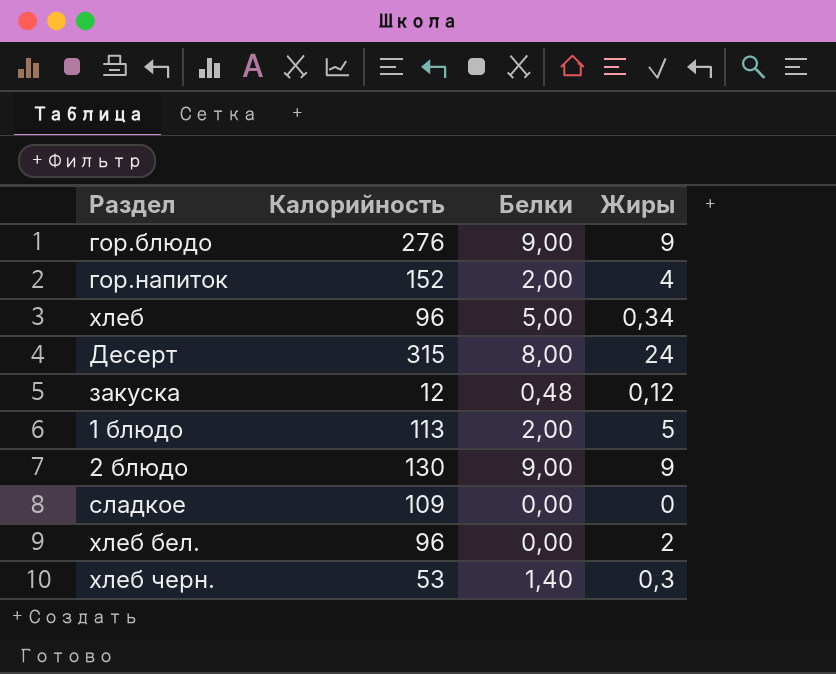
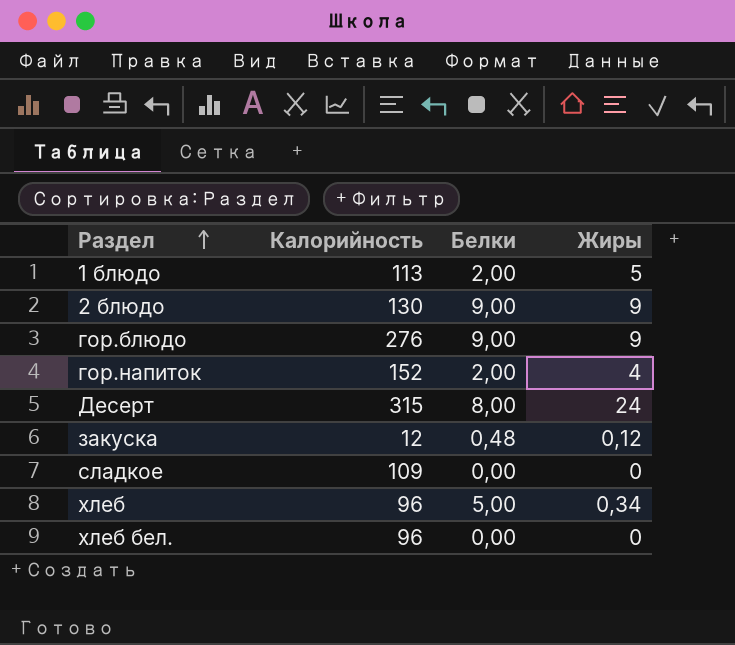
row order: none -> Раздел ascending
row хлеб черн.: 53 | 1,40 | 0,3 -> none
хлеб бел. | Жиры: 2 -> 0

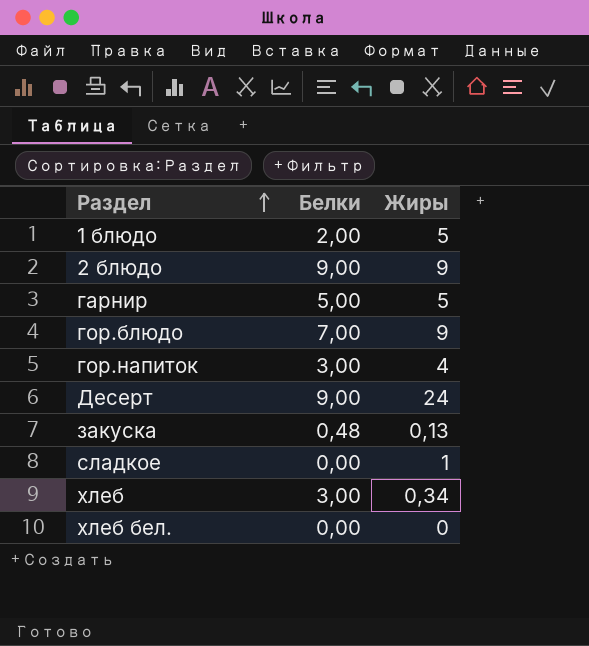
column Калорийность | position: 2 -> none
row гарнир: none -> 5,00 | 5
гор.блюдо | Белки: 9,00 -> 7,00
гор.напиток | Белки: 2,00 -> 3,00
Десерт | Белки: 8,00 -> 9,00
закуска | Жиры: 0,12 -> 0,13
сладкое | Жиры: 0 -> 1
хлеб | Белки: 5,00 -> 3,00

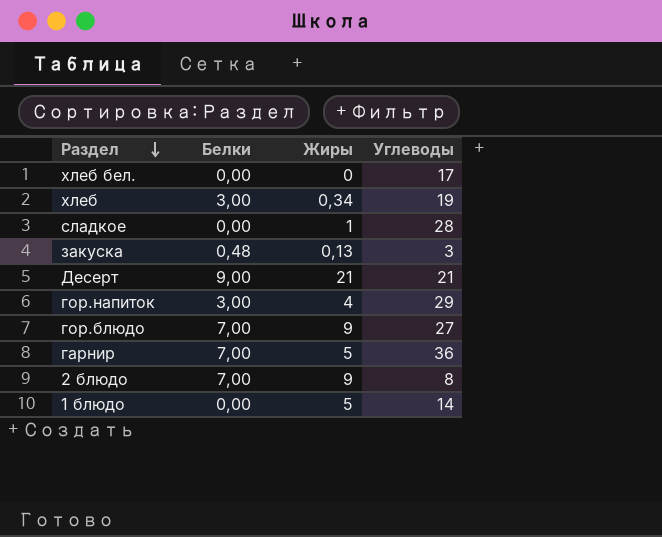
row order: Раздел ascending -> Раздел descending
column Углеводы | position: none -> 4
Десерт | Жиры: 24 -> 21
гарнир | Белки: 5,00 -> 7,00
2 блюдо | Белки: 9,00 -> 7,00
1 блюдо | Белки: 2,00 -> 0,00

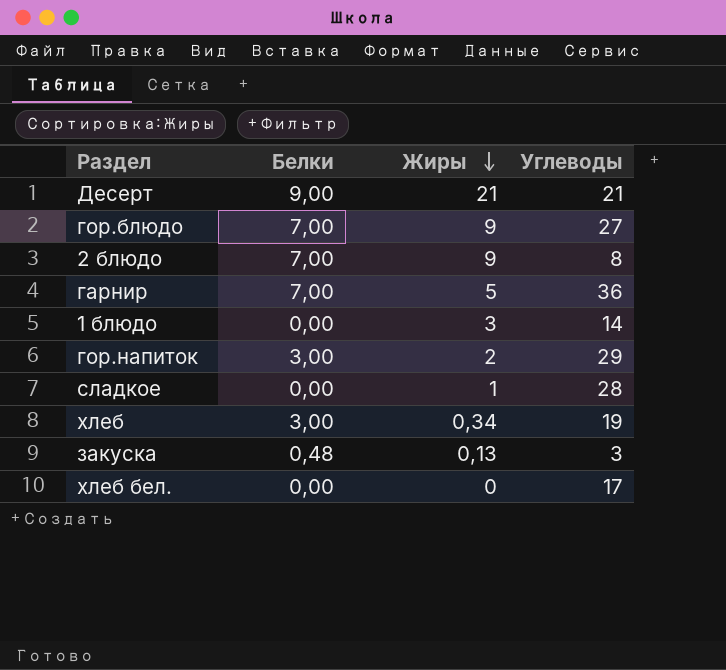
row order: Раздел descending -> Жиры descending
1 блюдо | Жиры: 5 -> 3
гор.напиток | Жиры: 4 -> 2

